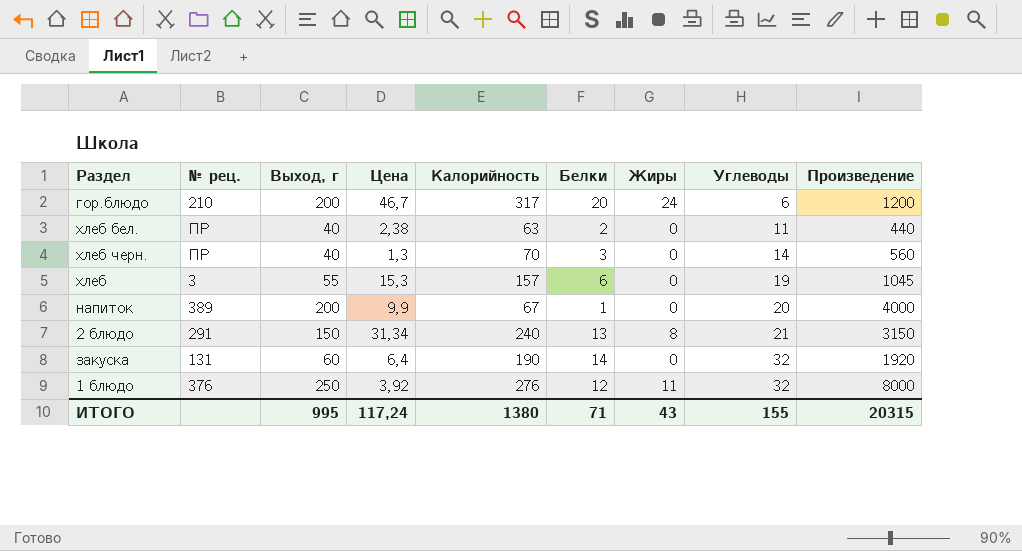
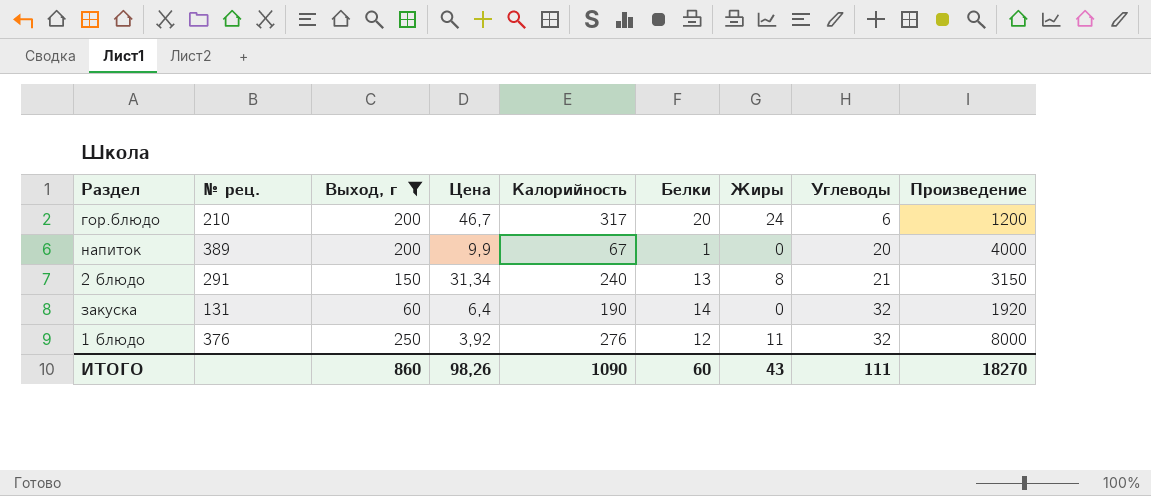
filter: none -> Выход, г >= 60
ИТОГО | Выход, г: 995 -> 860
ИТОГО | Цена: 117,24 -> 98,26
ИТОГО | Калорийность: 1380 -> 1090
ИТОГО | Белки: 71 -> 60
ИТОГО | Углеводы: 155 -> 111
ИТОГО | Произведение: 20315 -> 18270

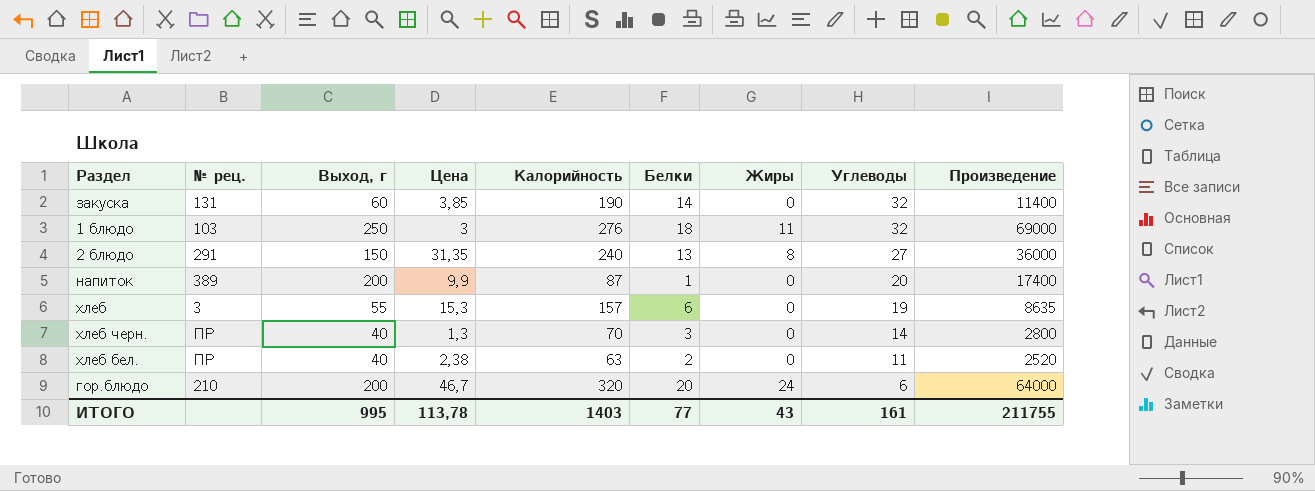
filter: Выход, г >= 60 -> none
row order: Углеводы ascending -> Углеводы descending
column Произведение | formula: [Выход, г] * [Углеводы] -> [Выход, г] * [Калорийность]
закуска | Цена: 6,4 -> 3,85
1 блюдо | № рец.: 376 -> 103
1 блюдо | Цена: 3,92 -> 3
1 блюдо | Белки: 12 -> 18
2 блюдо | Цена: 31,34 -> 31,35
2 блюдо | Углеводы: 21 -> 27
напиток | Калорийность: 67 -> 87
гор.блюдо | Калорийность: 317 -> 320
ИТОГО | Выход, г: 860 -> 995
ИТОГО | Цена: 98,26 -> 113,78
ИТОГО | Калорийность: 1090 -> 1403
ИТОГО | Белки: 60 -> 77
ИТОГО | Углеводы: 111 -> 161
ИТОГО | Произведение: 18270 -> 211755

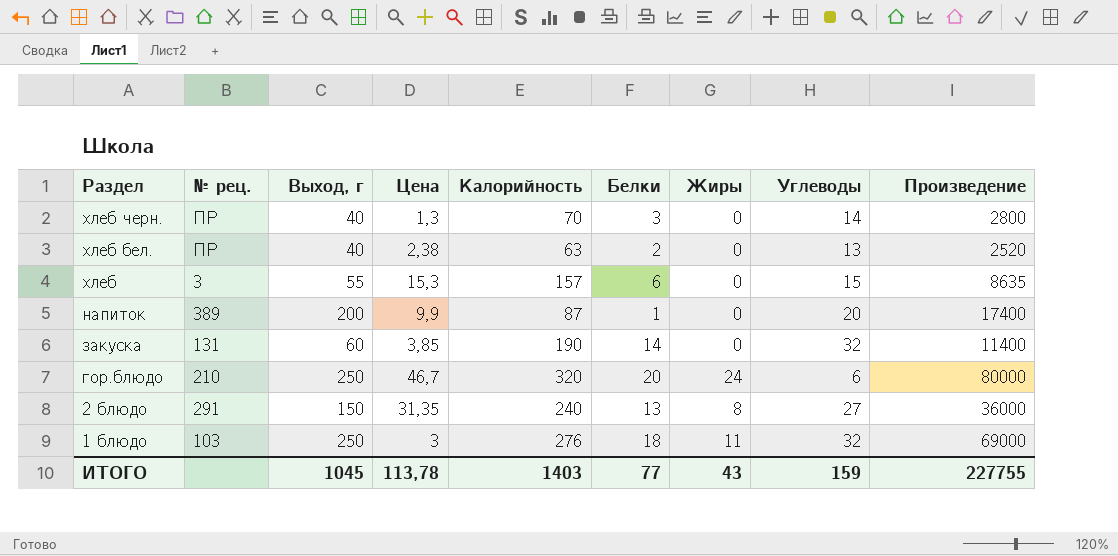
row order: Углеводы descending -> Раздел descending
хлеб бел. | Углеводы: 11 -> 13
хлеб | Углеводы: 19 -> 15
гор.блюдо | Выход, г: 200 -> 250
гор.блюдо | Произведение: 64000 -> 80000
ИТОГО | Выход, г: 995 -> 1045
ИТОГО | Углеводы: 161 -> 159
ИТОГО | Произведение: 211755 -> 227755

